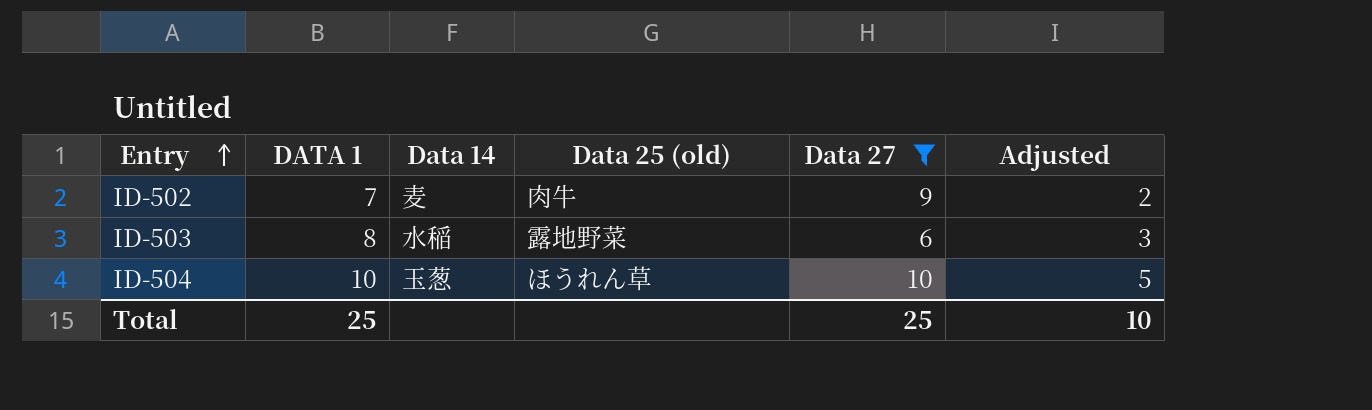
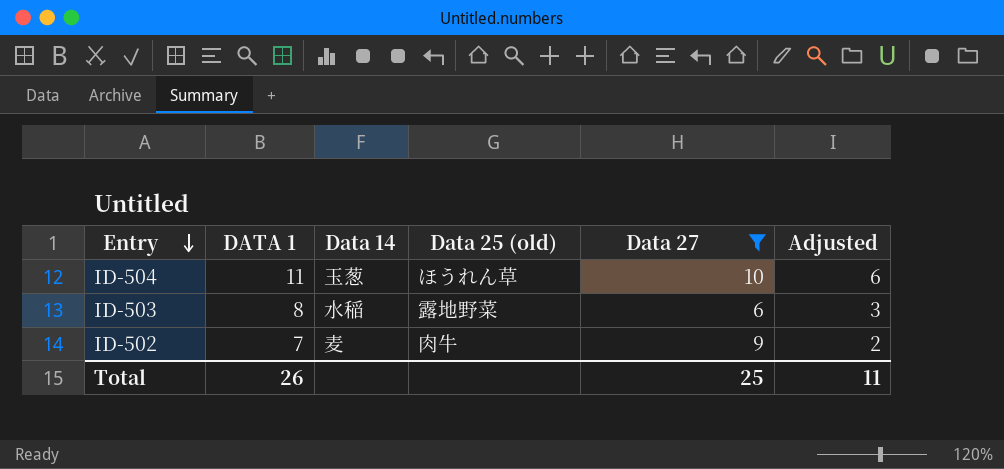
row order: Entry ascending -> Entry descending
ID-504 | DATA 1: 10 -> 11
ID-504 | Adjusted: 5 -> 6
Total | DATA 1: 25 -> 26
Total | Adjusted: 10 -> 11

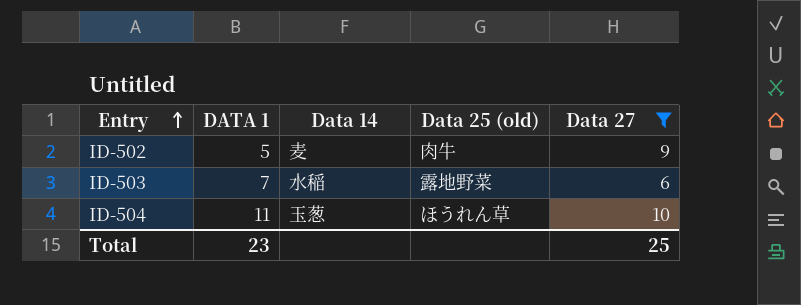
row order: Entry descending -> Entry ascending
column Adjusted | formula: [DATA 1] - 5 -> none
ID-502 | DATA 1: 7 -> 5
ID-503 | DATA 1: 8 -> 7
Total | DATA 1: 26 -> 23

